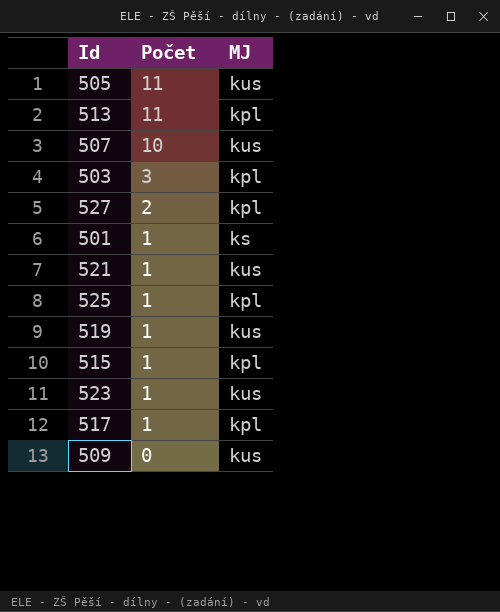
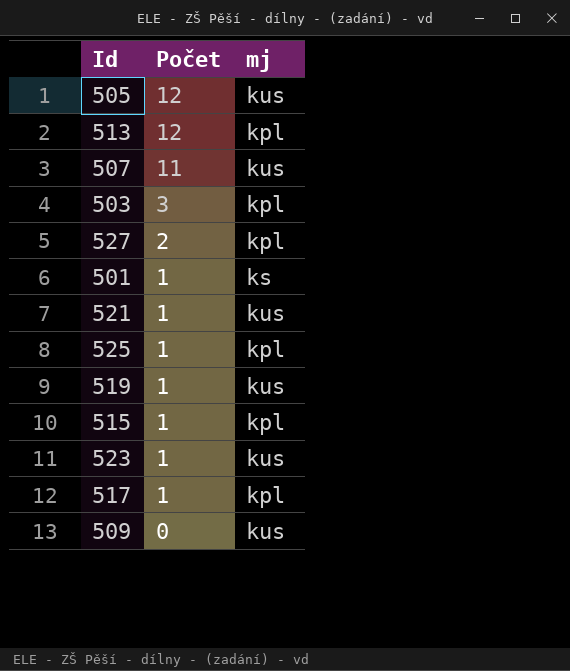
column name: MJ -> mj
505 | Počet: 11 -> 12
513 | Počet: 11 -> 12
507 | Počet: 10 -> 11

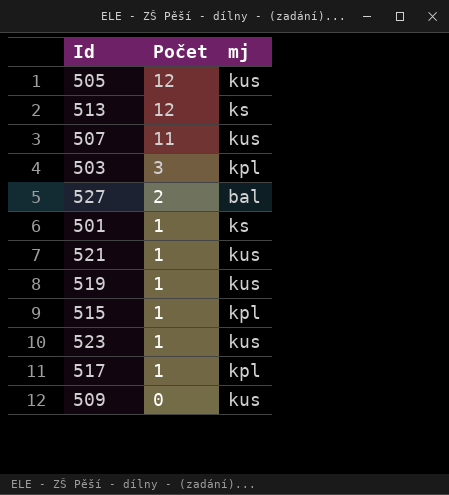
row 525: 1 | kpl -> none
513 | mj: kpl -> ks
527 | mj: kpl -> bal

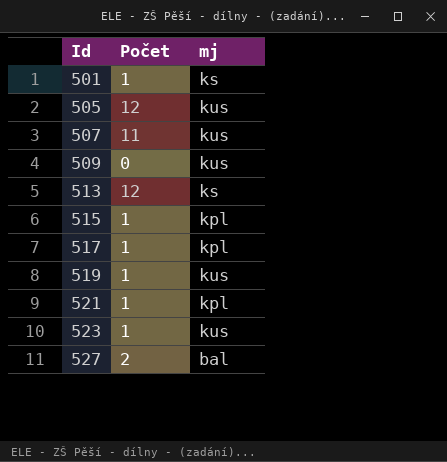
row order: Počet descending -> Id ascending
row 503: 3 | kpl -> none
521 | mj: kus -> kpl

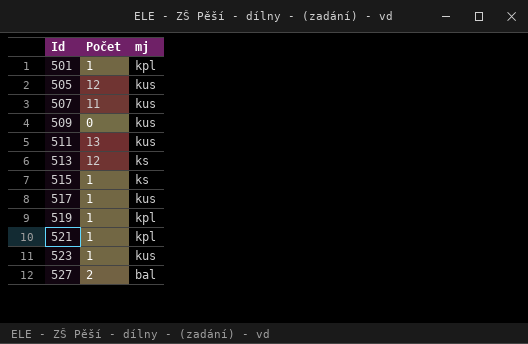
501 | mj: ks -> kpl
row 511: none -> 13 | kus
515 | mj: kpl -> ks
517 | mj: kpl -> kus
519 | mj: kus -> kpl

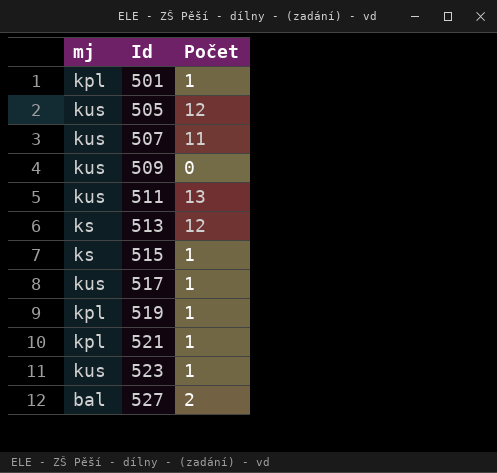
column mj | position: 3 -> 1

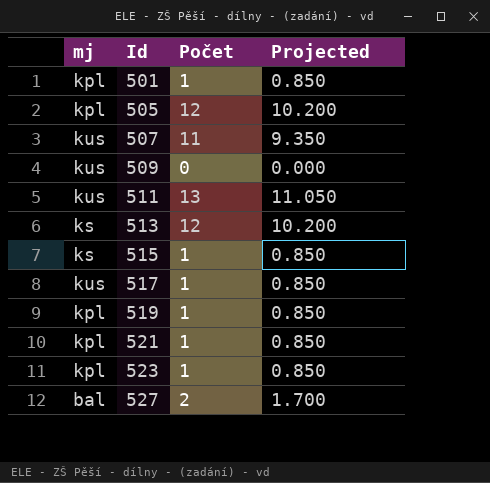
column Projected | formula: none -> [Počet] * 0.85
505 | mj: kus -> kpl
523 | mj: kus -> kpl

